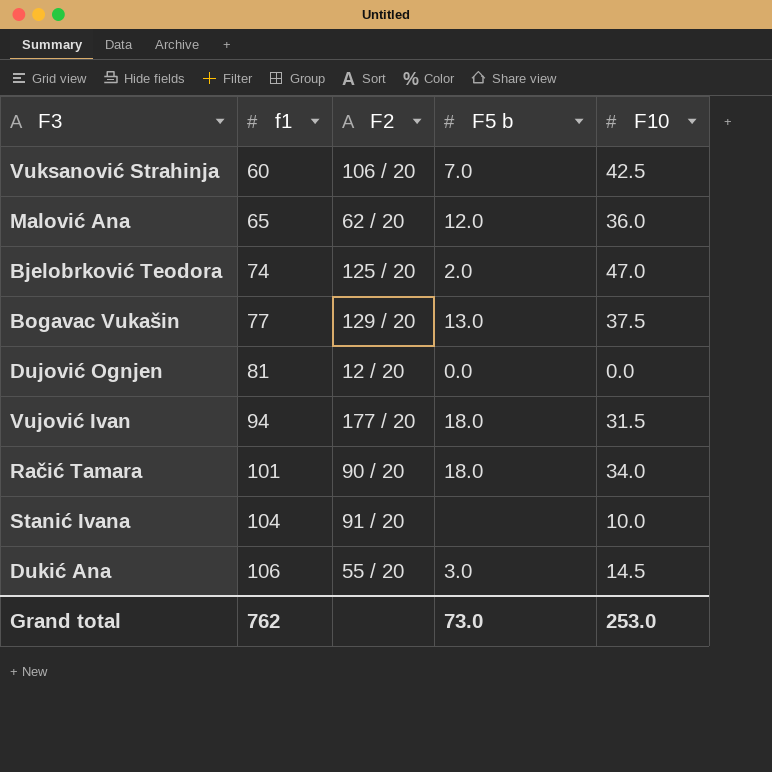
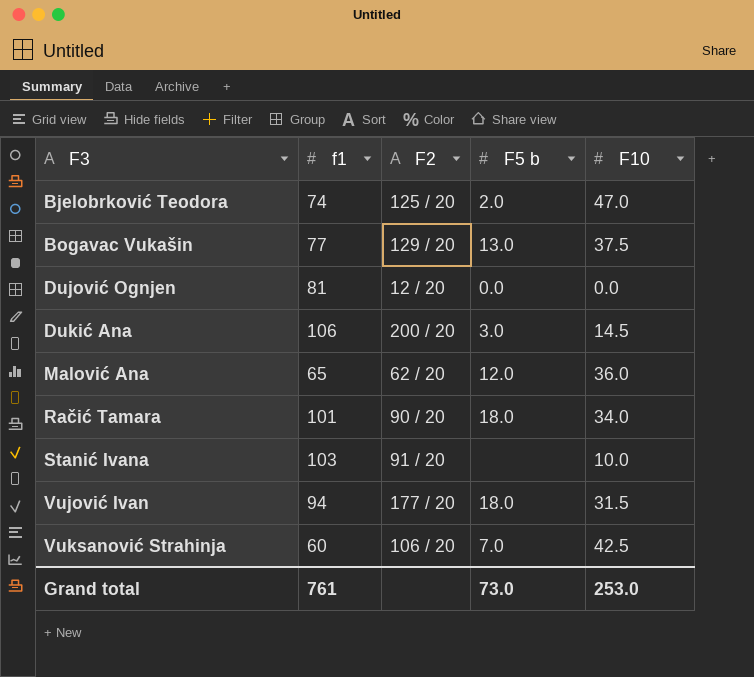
row order: f1 ascending -> F3 ascending
Dukić Ana | F2: 55 / 20 -> 200 / 20
Stanić Ivana | f1: 104 -> 103
Grand total | f1: 762 -> 761

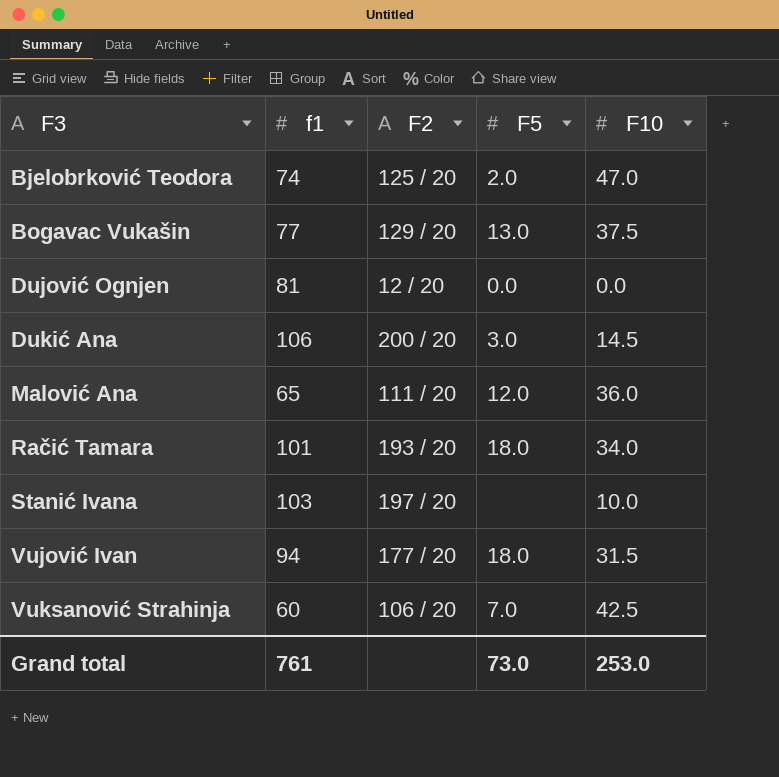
column name: F5 b -> F5
Malović Ana | F2: 62 / 20 -> 111 / 20
Račić Tamara | F2: 90 / 20 -> 193 / 20
Stanić Ivana | F2: 91 / 20 -> 197 / 20

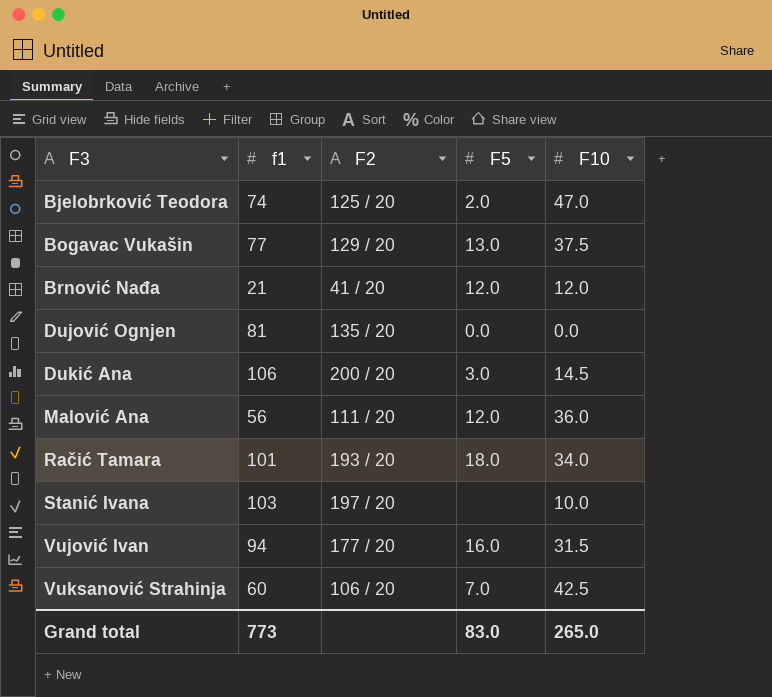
row Brnović Nađa: none -> 21 | 41 / 20 | 12.0 | 12.0
Dujović Ognjen | F2: 12 / 20 -> 135 / 20
Malović Ana | f1: 65 -> 56
Vujović Ivan | F5: 18.0 -> 16.0
Grand total | f1: 761 -> 773
Grand total | F5: 73.0 -> 83.0
Grand total | F10: 253.0 -> 265.0

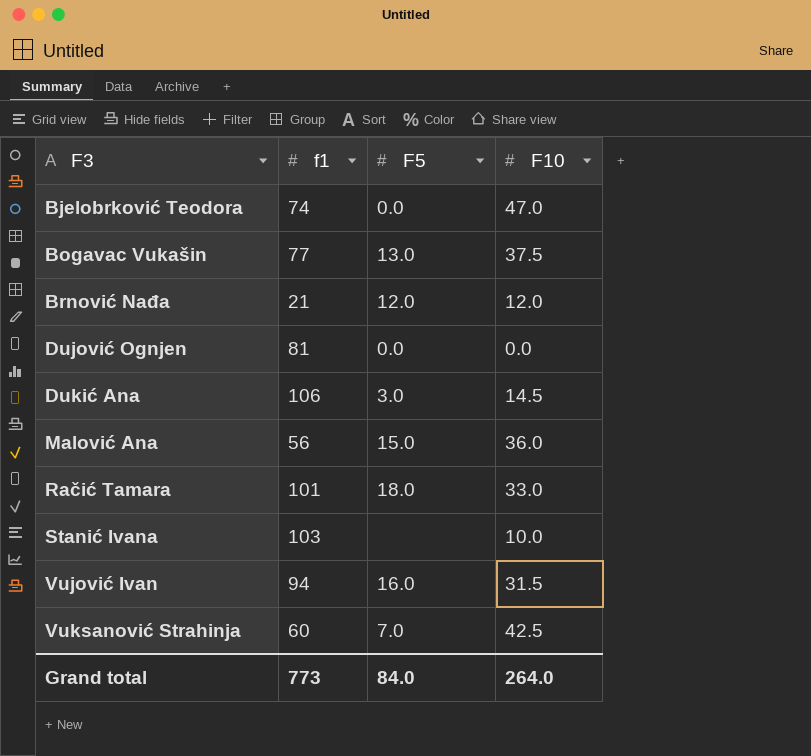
column F2 | position: 3 -> none
Bjelobrković Teodora | F5: 2.0 -> 0.0
Malović Ana | F5: 12.0 -> 15.0
Račić Tamara | F10: 34.0 -> 33.0
Grand total | F5: 83.0 -> 84.0
Grand total | F10: 265.0 -> 264.0

